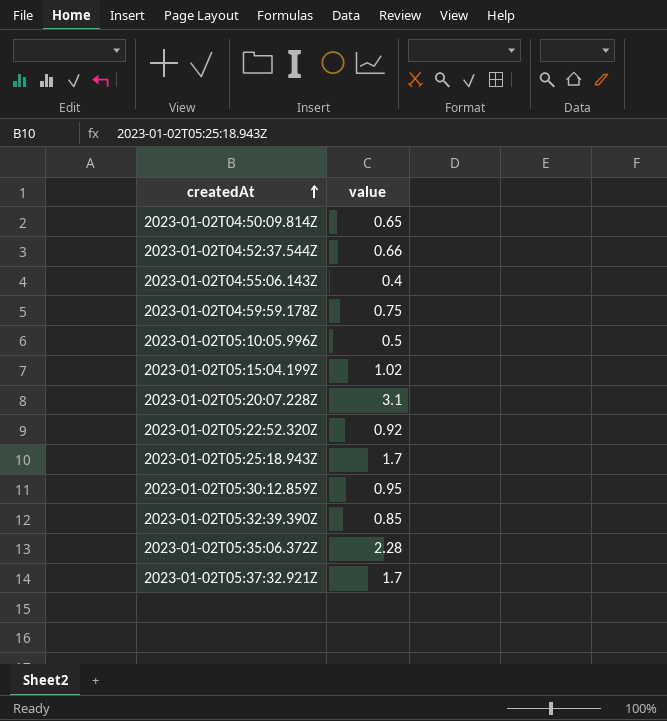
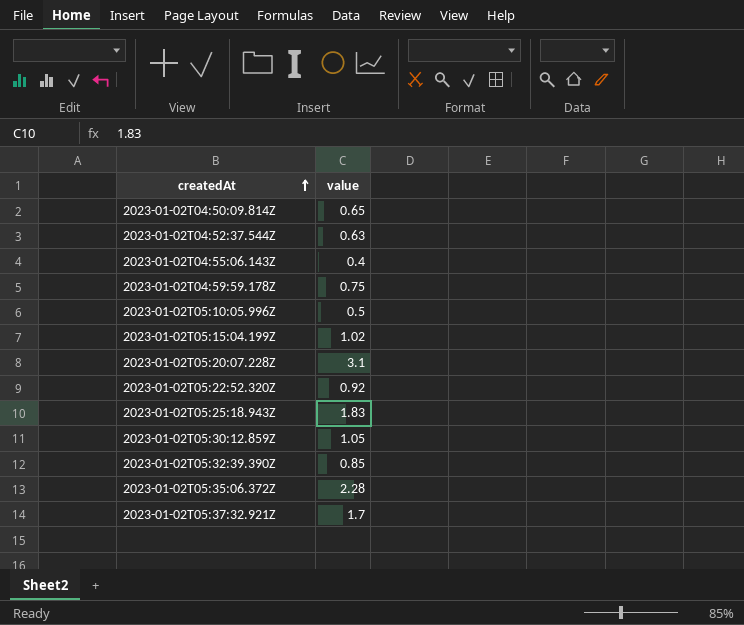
2023-01-02T04:52:37.544Z | value: 0.66 -> 0.63
2023-01-02T05:25:18.943Z | value: 1.7 -> 1.83
2023-01-02T05:30:12.859Z | value: 0.95 -> 1.05

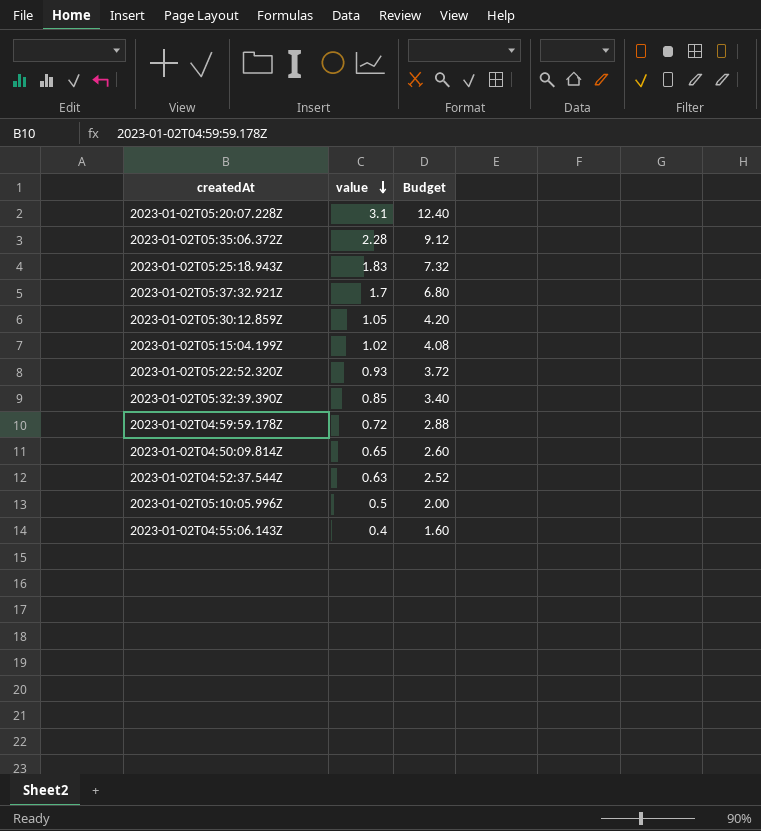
row order: createdAt ascending -> value descending
column Budget | formula: none -> [value] * 4
2023-01-02T05:22:52.320Z | value: 0.92 -> 0.93
2023-01-02T04:59:59.178Z | value: 0.75 -> 0.72

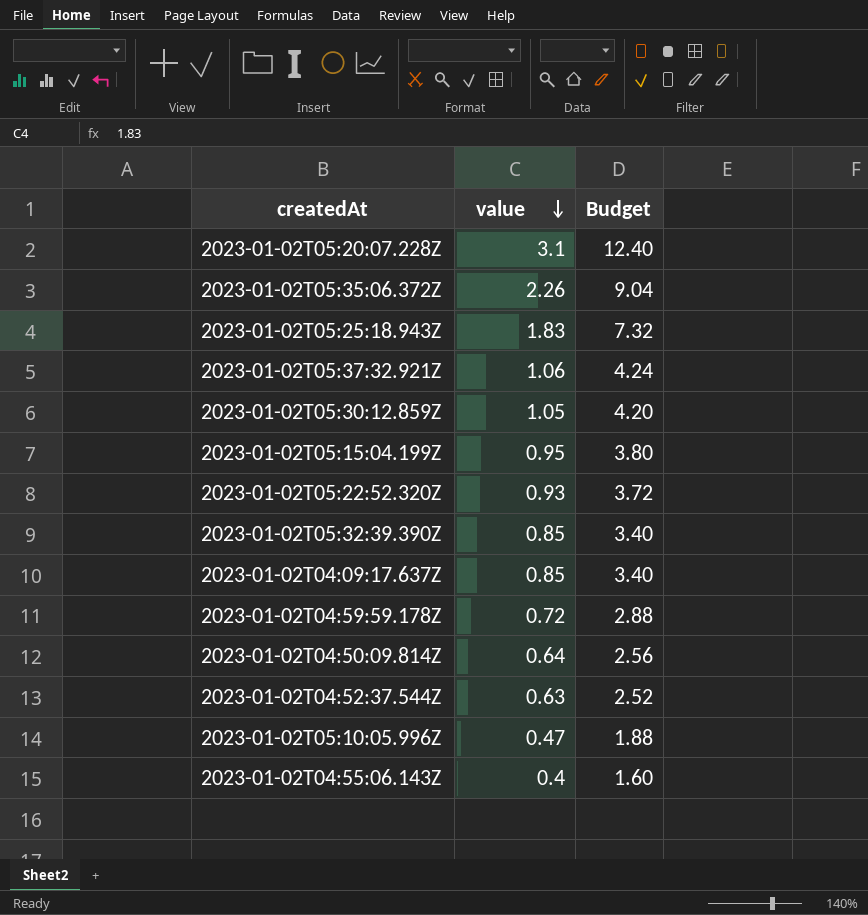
2023-01-02T05:35:06.372Z | value: 2.28 -> 2.26
2023-01-02T05:35:06.372Z | Budget: 9.12 -> 9.04
2023-01-02T05:37:32.921Z | value: 1.7 -> 1.06
2023-01-02T05:37:32.921Z | Budget: 6.80 -> 4.24
2023-01-02T05:15:04.199Z | value: 1.02 -> 0.95
2023-01-02T05:15:04.199Z | Budget: 4.08 -> 3.80
row 2023-01-02T04:09:17.637Z: none -> 0.85 | 3.40
2023-01-02T04:50:09.814Z | value: 0.65 -> 0.64
2023-01-02T04:50:09.814Z | Budget: 2.60 -> 2.56
2023-01-02T05:10:05.996Z | value: 0.5 -> 0.47
2023-01-02T05:10:05.996Z | Budget: 2.00 -> 1.88

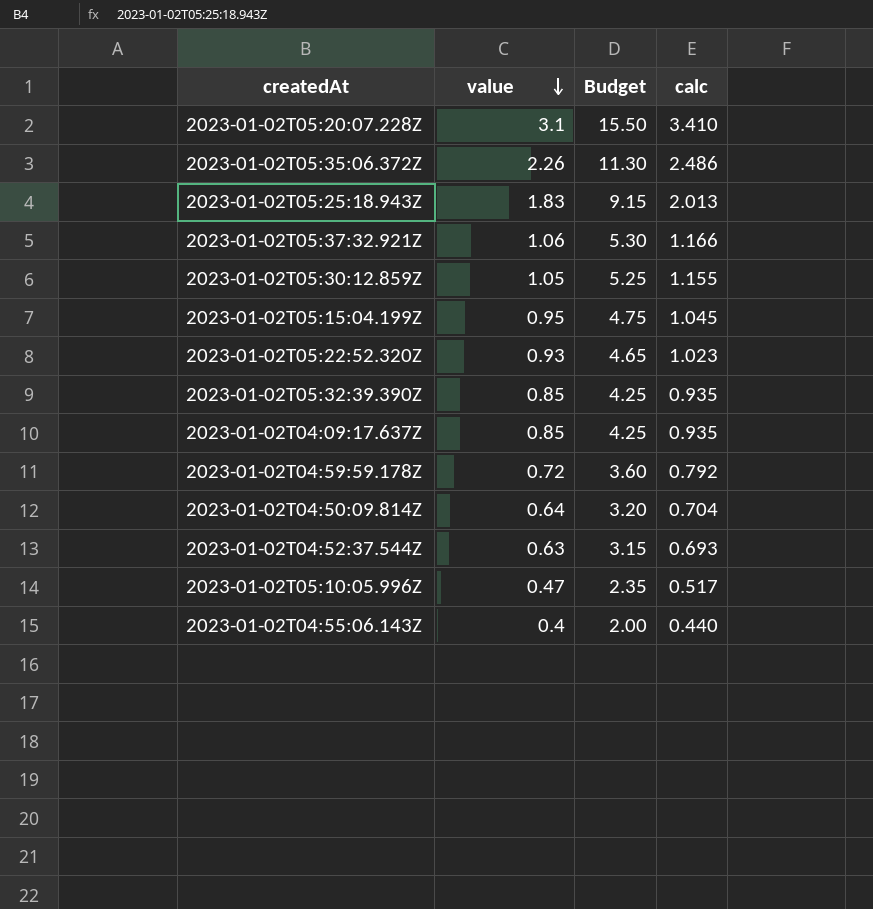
column Budget | formula: [value] * 4 -> [value] * 5
column calc | formula: none -> [value] * 1.1

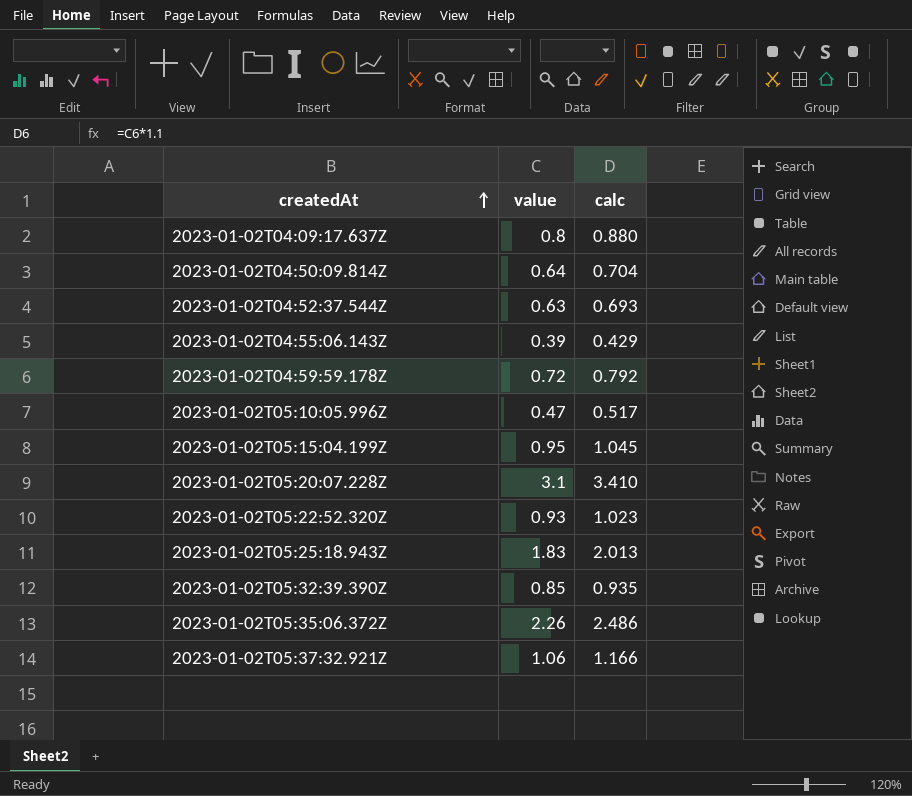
row order: value descending -> createdAt ascending
column Budget | formula: [value] * 5 -> none
row 2023-01-02T05:30:12.859Z: 1.05 | 5.25 | 1.155 -> none
2023-01-02T04:09:17.637Z | value: 0.85 -> 0.8
2023-01-02T04:09:17.637Z | calc: 0.935 -> 0.880
2023-01-02T04:55:06.143Z | value: 0.4 -> 0.39
2023-01-02T04:55:06.143Z | calc: 0.440 -> 0.429

